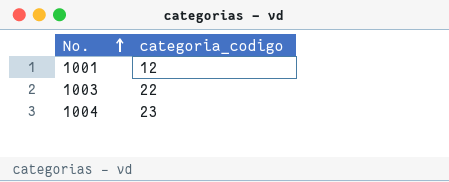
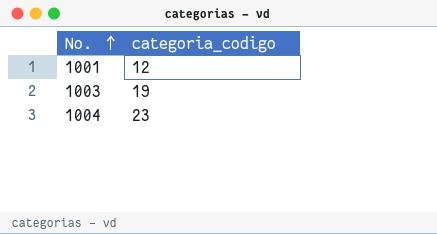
1003 | categoria_codigo: 22 -> 19

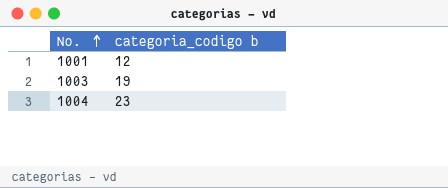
column name: categoria_codigo -> categoria_codigo b

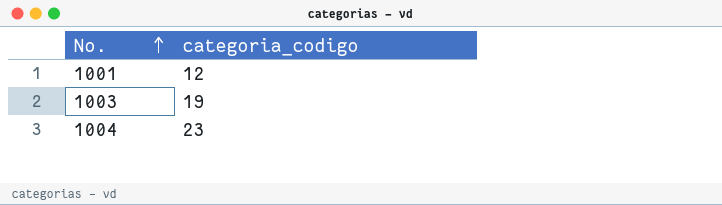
column name: categoria_codigo b -> categoria_codigo

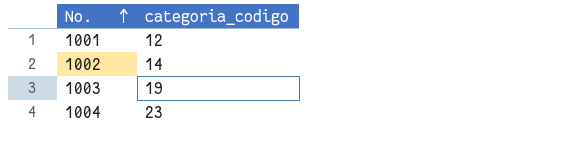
row 1002: none -> 14

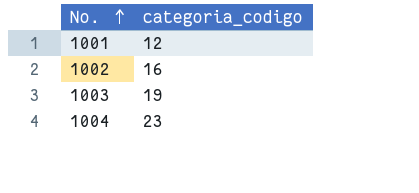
1002 | categoria_codigo: 14 -> 16

